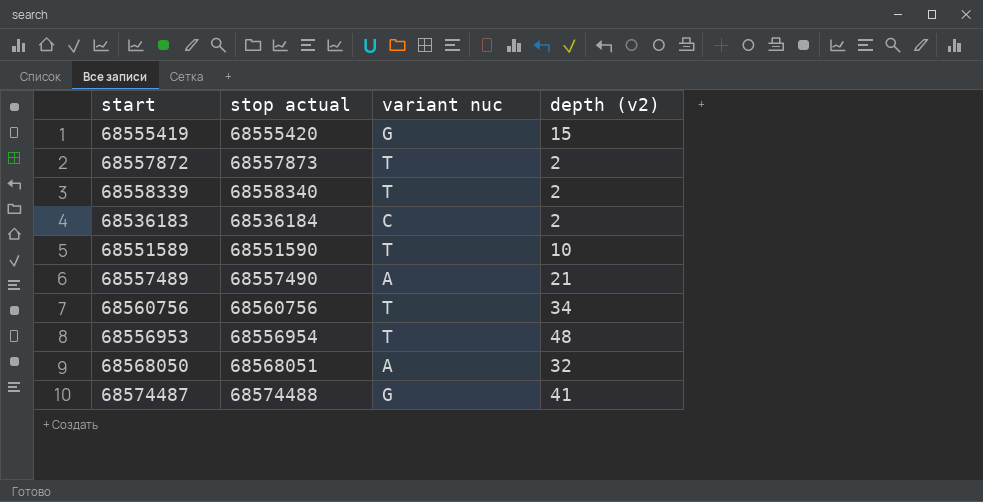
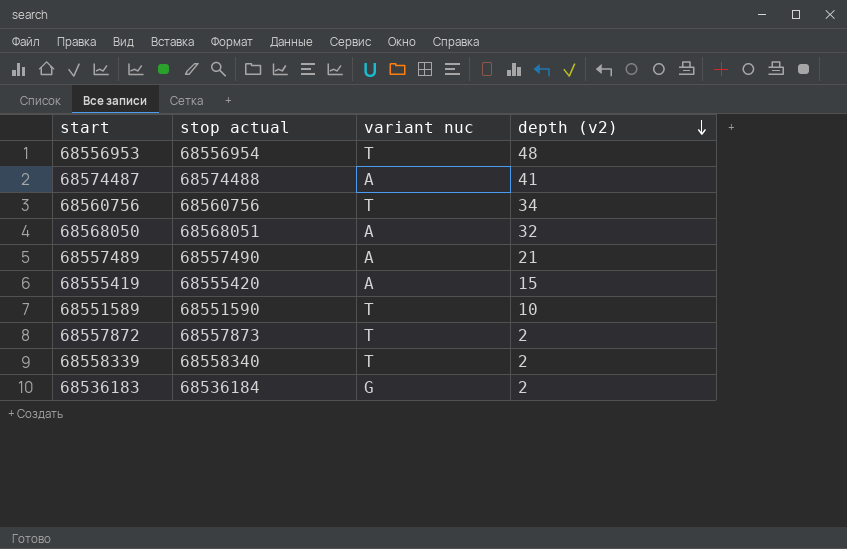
row order: none -> depth (v2) descending
68574487 | variant nuc: G -> A
68555419 | variant nuc: G -> A
68536183 | variant nuc: C -> G

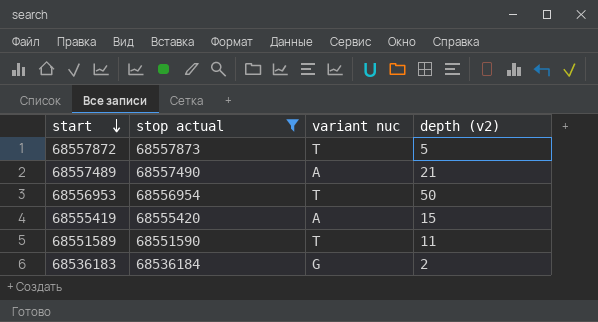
filter: none -> stop actual <= 68557873
row order: depth (v2) descending -> start descending
68557872 | depth (v2): 2 -> 5
68556953 | depth (v2): 48 -> 50
68551589 | depth (v2): 10 -> 11

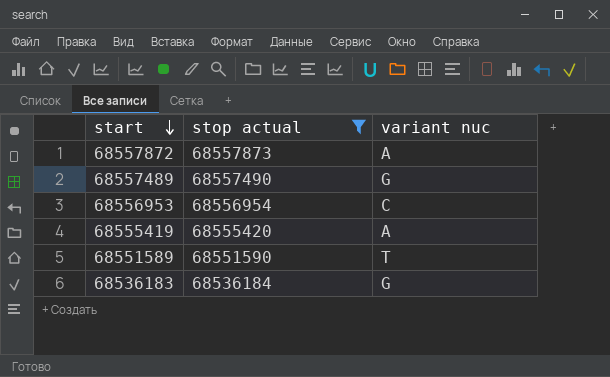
column depth (v2) | position: 4 -> none
68557872 | variant nuc: T -> A
68557489 | variant nuc: A -> G
68556953 | variant nuc: T -> C

